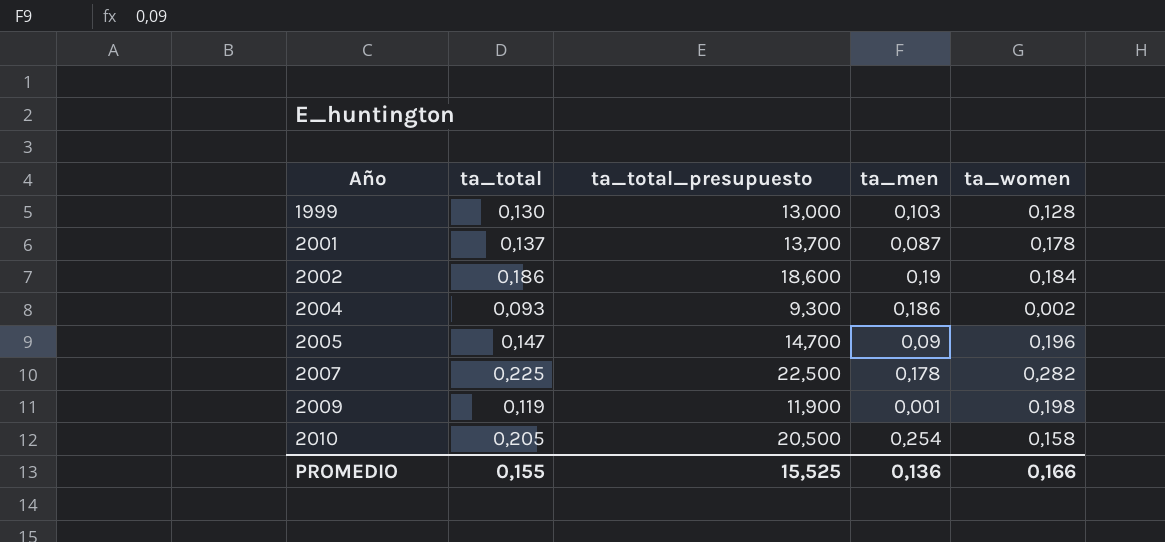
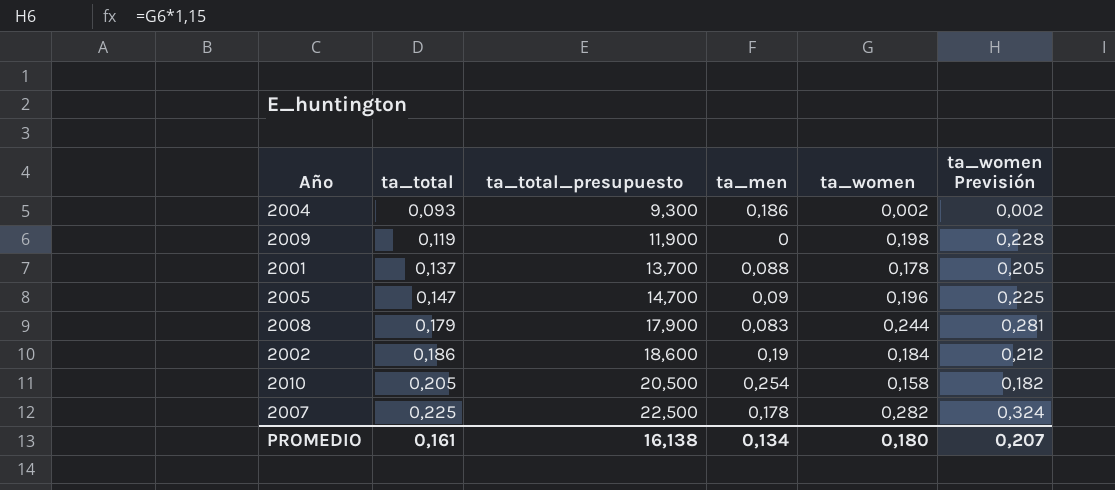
row order: Año ascending -> ta_total ascending
column ta_women Previsión | formula: none -> [ta_women] * 1,15
row 1999: 0,130 | 13,000 | 0,103 | 0,128 -> none
2009 | ta_men: 0,001 -> 0
2001 | ta_men: 0,087 -> 0,088
row 2008: none -> 0,179 | 17,900 | 0,083 | 0,244 | 0,281
PROMEDIO | ta_total: 0,155 -> 0,161
PROMEDIO | ta_total_presupuesto: 15,525 -> 16,138
PROMEDIO | ta_men: 0,136 -> 0,134
PROMEDIO | ta_women: 0,166 -> 0,180

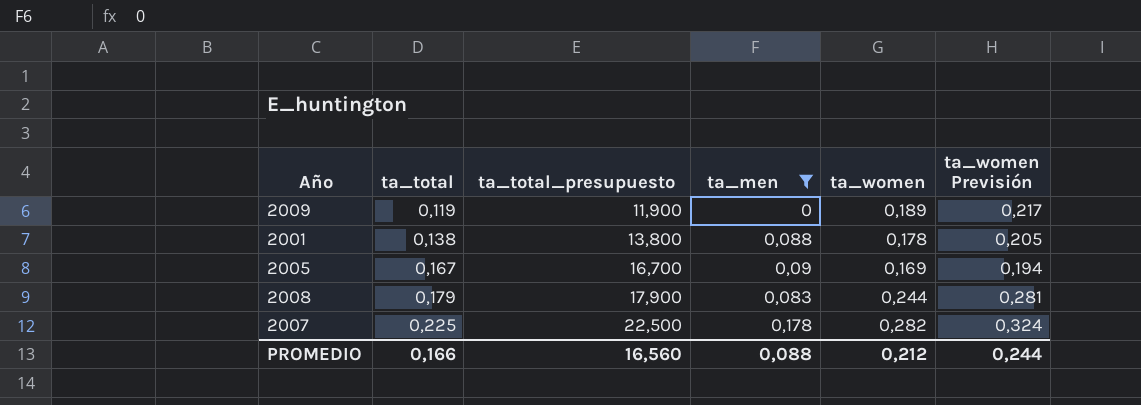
filter: none -> ta_men <= 0,178
2009 | ta_women: 0,198 -> 0,189
2009 | ta_women Previsión: 0,228 -> 0,217
2001 | ta_total: 0,137 -> 0,138
2001 | ta_total_presupuesto: 13,700 -> 13,800
2005 | ta_total: 0,147 -> 0,167
2005 | ta_total_presupuesto: 14,700 -> 16,700
2005 | ta_women: 0,196 -> 0,169
2005 | ta_women Previsión: 0,225 -> 0,194
PROMEDIO | ta_total: 0,161 -> 0,166
PROMEDIO | ta_total_presupuesto: 16,138 -> 16,560
PROMEDIO | ta_men: 0,134 -> 0,088
PROMEDIO | ta_women: 0,180 -> 0,212
PROMEDIO | ta_women Previsión: 0,207 -> 0,244

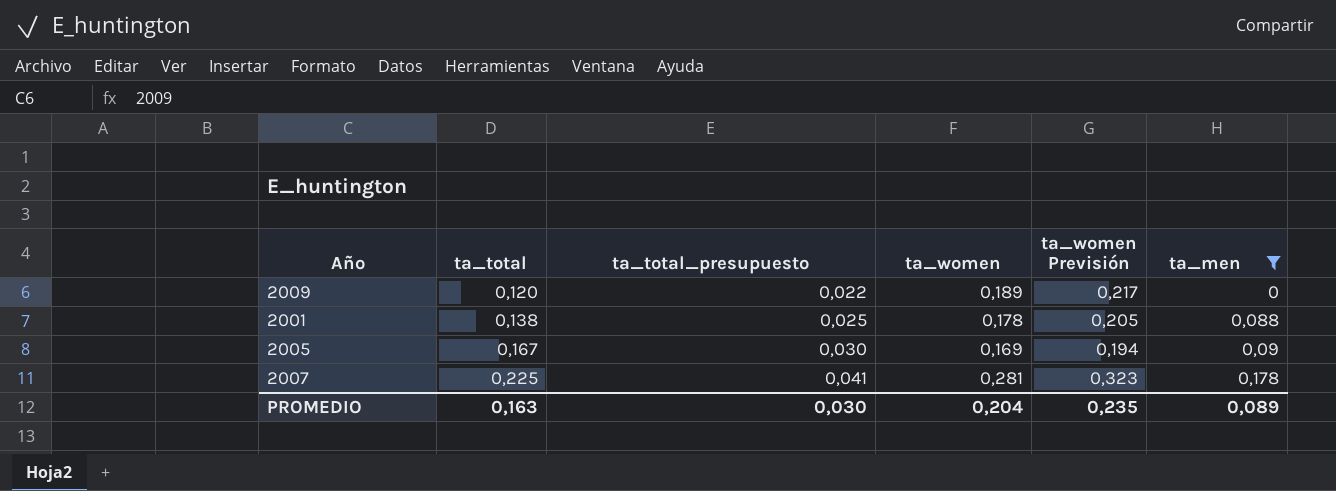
column ta_total_presupuesto | formula: [ta_total] * 100 -> [ta_total] * 0,18
column ta_men | position: 4 -> 6
row 2008: 0,179 | 17,900 | 0,083 | 0,244 | 0,281 -> none
2009 | ta_total: 0,119 -> 0,120
2007 | ta_women: 0,282 -> 0,281
2007 | ta_women Previsión: 0,324 -> 0,323
PROMEDIO | ta_total: 0,166 -> 0,163
PROMEDIO | ta_total_presupuesto: 16,560 -> 0,030
PROMEDIO | ta_women: 0,212 -> 0,204
PROMEDIO | ta_women Previsión: 0,244 -> 0,235
PROMEDIO | ta_men: 0,088 -> 0,089

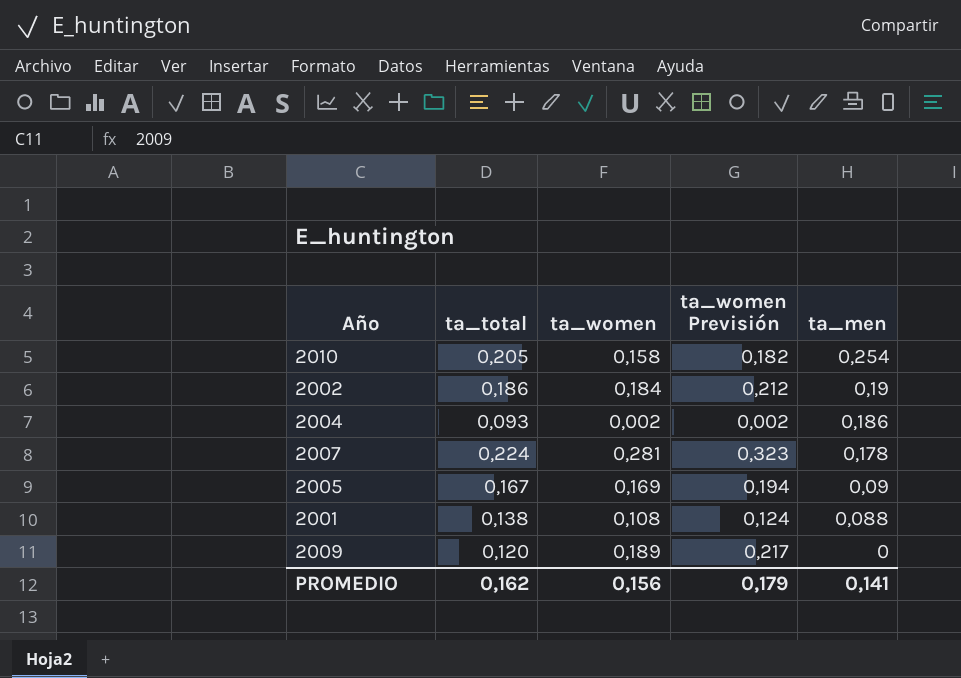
filter: ta_men <= 0,178 -> none
row order: ta_total ascending -> ta_men descending
column ta_total_presupuesto | formula: [ta_total] * 0,18 -> none
2007 | ta_total: 0,225 -> 0,224
2001 | ta_women: 0,178 -> 0,108
2001 | ta_women Previsión: 0,205 -> 0,124
PROMEDIO | ta_total: 0,163 -> 0,162
PROMEDIO | ta_women: 0,204 -> 0,156
PROMEDIO | ta_women Previsión: 0,235 -> 0,179
PROMEDIO | ta_men: 0,089 -> 0,141

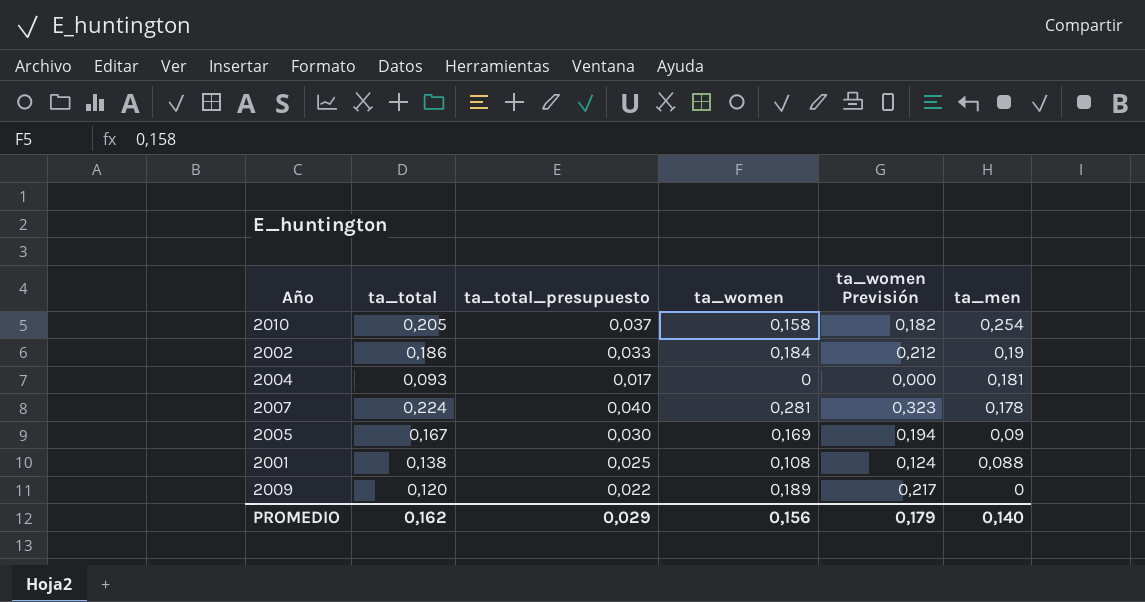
column ta_total_presupuesto | formula: none -> [ta_total] * 0,18
2004 | ta_women: 0,002 -> 0
2004 | ta_women Previsión: 0,002 -> 0,000
2004 | ta_men: 0,186 -> 0,181
PROMEDIO | ta_men: 0,141 -> 0,140

